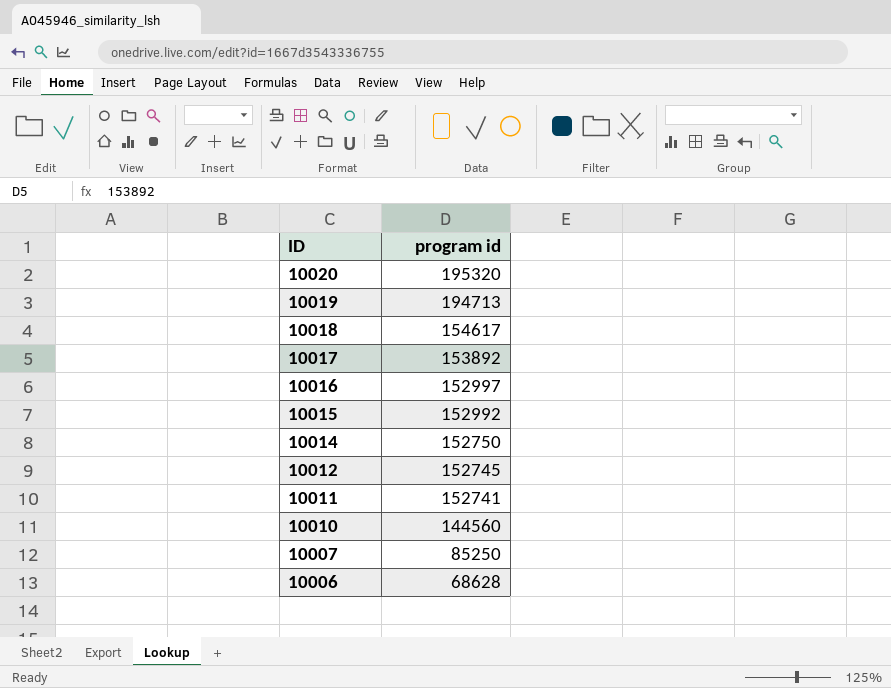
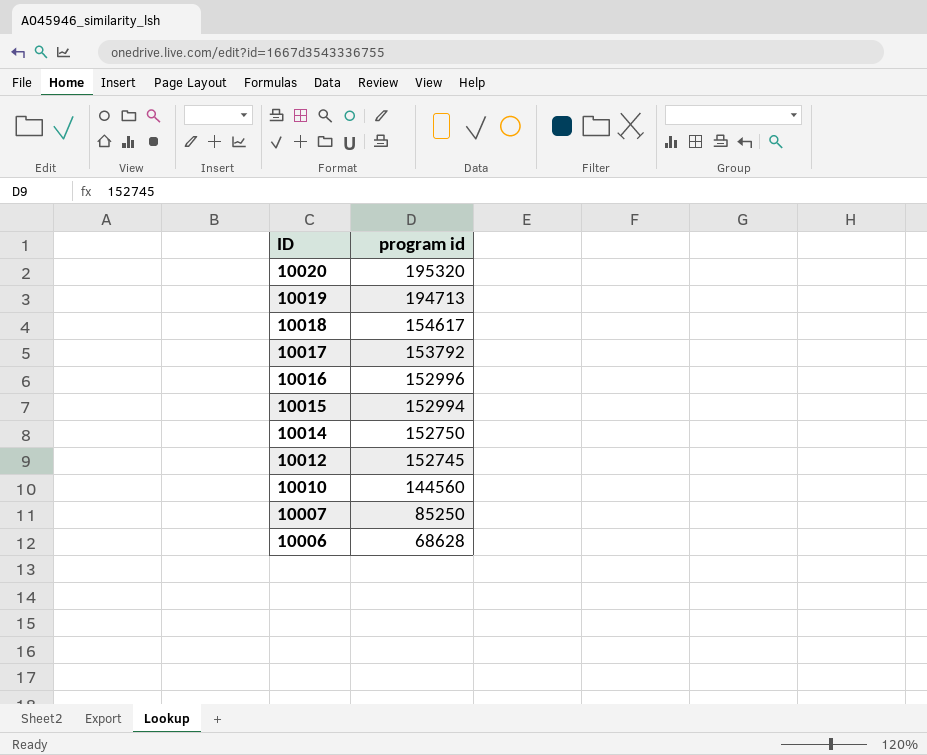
row 10011: 152741 -> none
10017 | program id: 153892 -> 153792
10016 | program id: 152997 -> 152996
10015 | program id: 152992 -> 152994

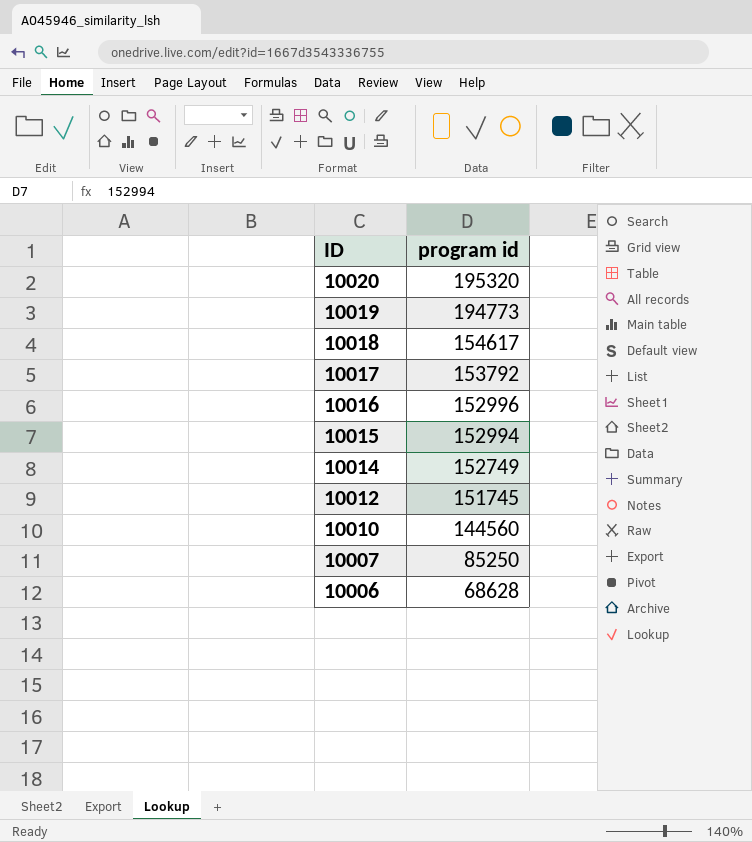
10019 | program id: 194713 -> 194773
10014 | program id: 152750 -> 152749
10012 | program id: 152745 -> 151745

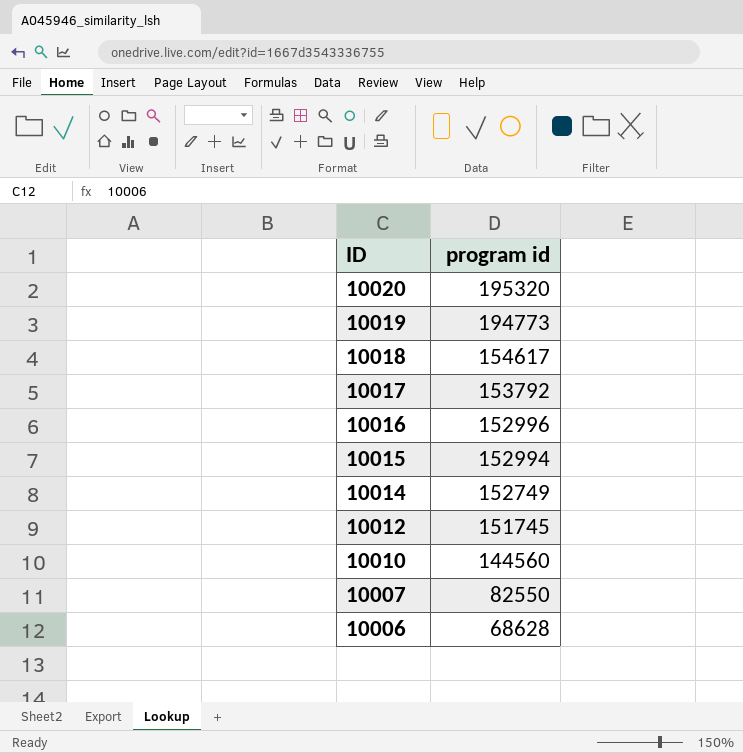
10007 | program id: 85250 -> 82550

